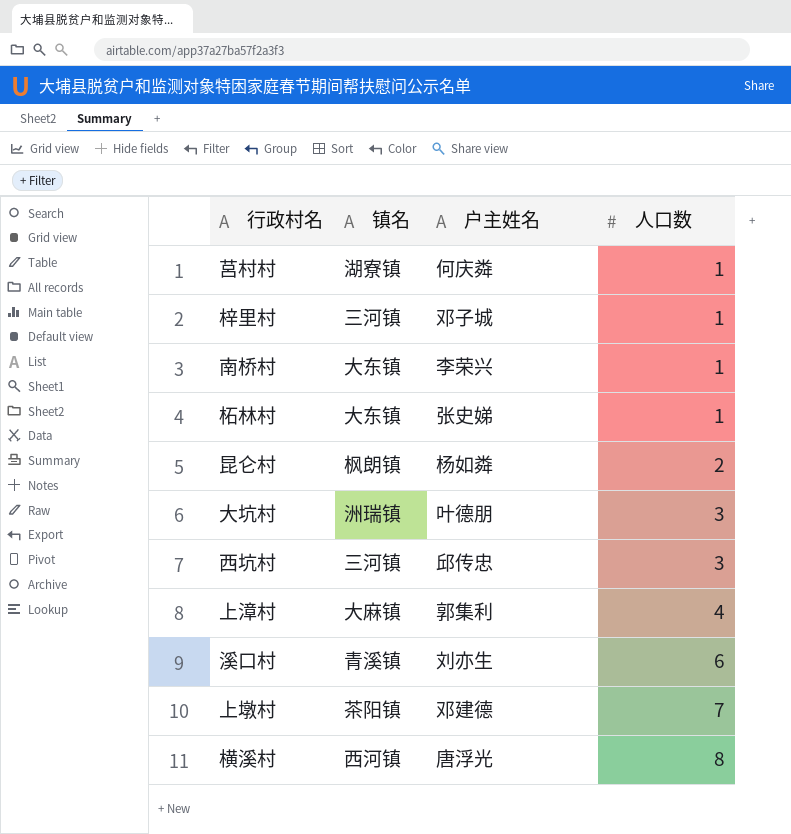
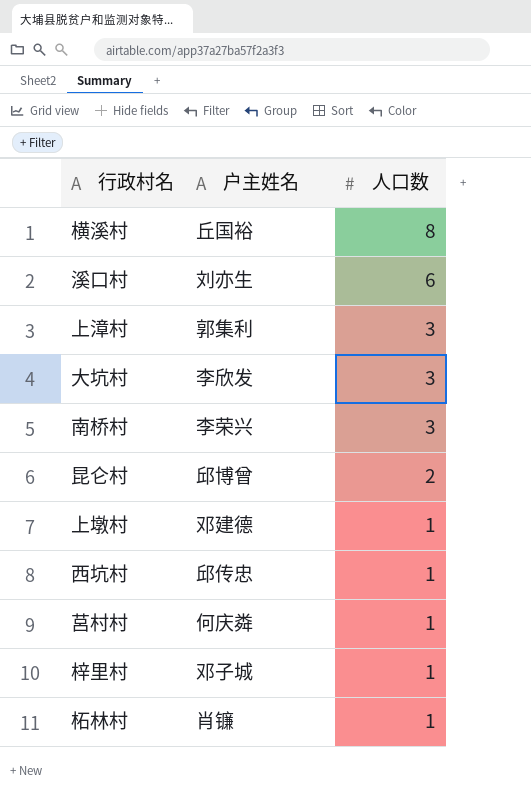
row order: 人口数 ascending -> 人口数 descending
column 镇名 | position: 2 -> none
横溪村 | 户主姓名: 唐浮光 -> 丘国裕
上漳村 | 人口数: 4 -> 3
大坑村 | 户主姓名: 叶德朋 -> 李欣发
南桥村 | 人口数: 1 -> 3
昆仑村 | 户主姓名: 杨如粦 -> 邱博曾
上墩村 | 人口数: 7 -> 1
西坑村 | 人口数: 3 -> 1
柘林村 | 户主姓名: 张史娣 -> 肖镰

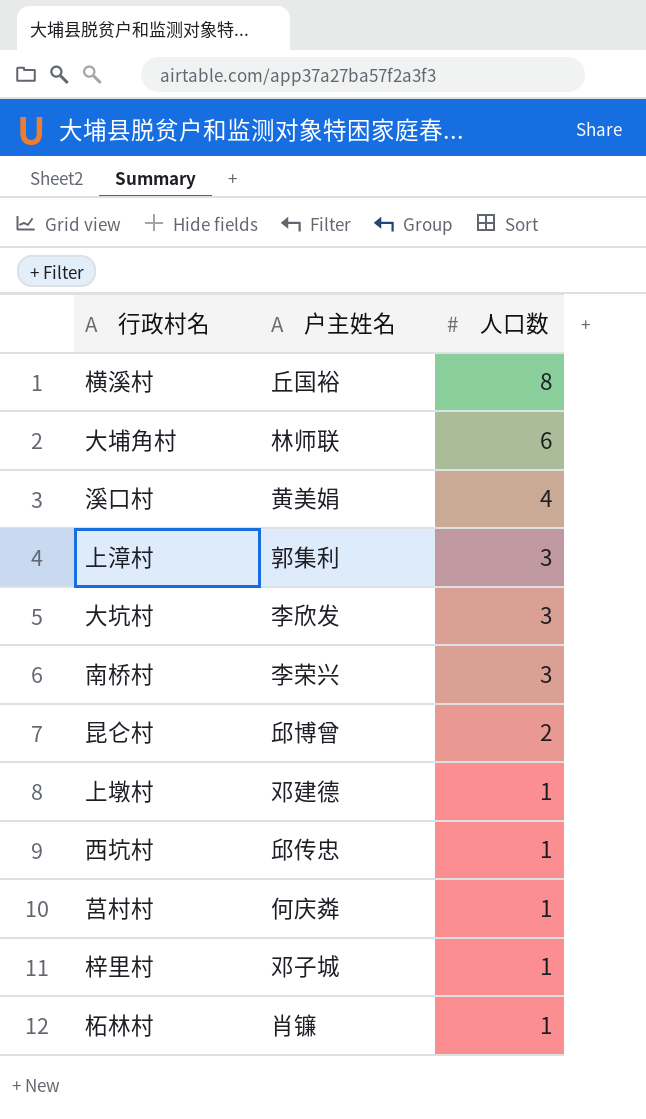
row 大埔角村: none -> 林师联 | 6
溪口村 | 户主姓名: 刘亦生 -> 黄美娟
溪口村 | 人口数: 6 -> 4

